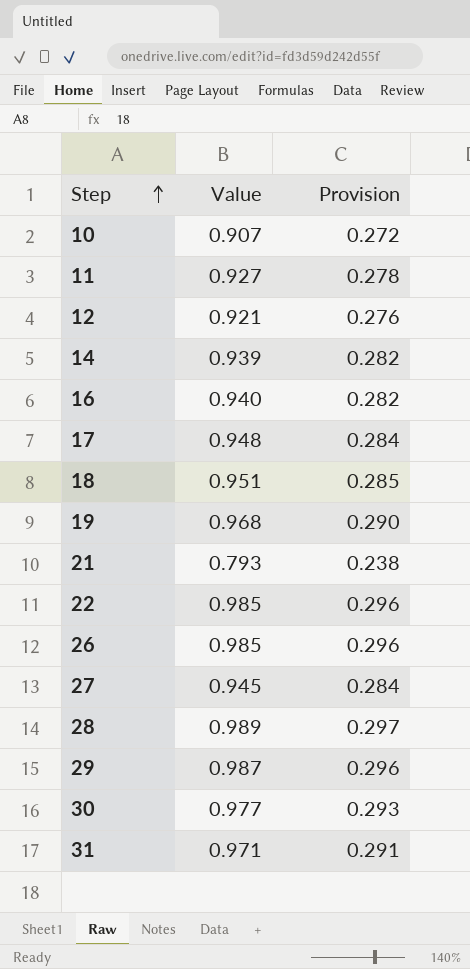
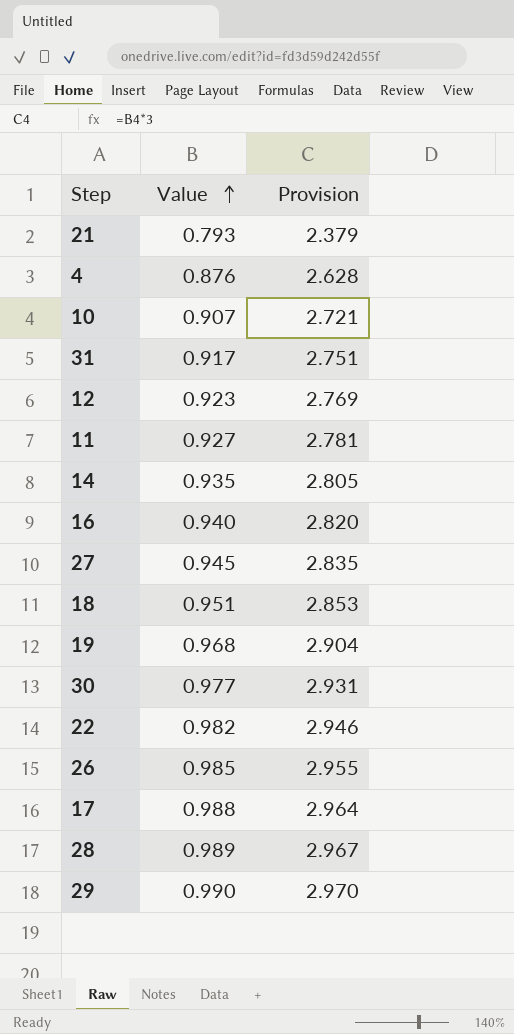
row order: Step ascending -> Value ascending
column Provision | formula: [Value] * 0.3 -> [Value] * 3
row 4: none -> 0.876 | 2.628
31 | Value: 0.971 -> 0.917
12 | Value: 0.921 -> 0.923
14 | Value: 0.939 -> 0.935
22 | Value: 0.985 -> 0.982
17 | Value: 0.948 -> 0.988
29 | Value: 0.987 -> 0.990

